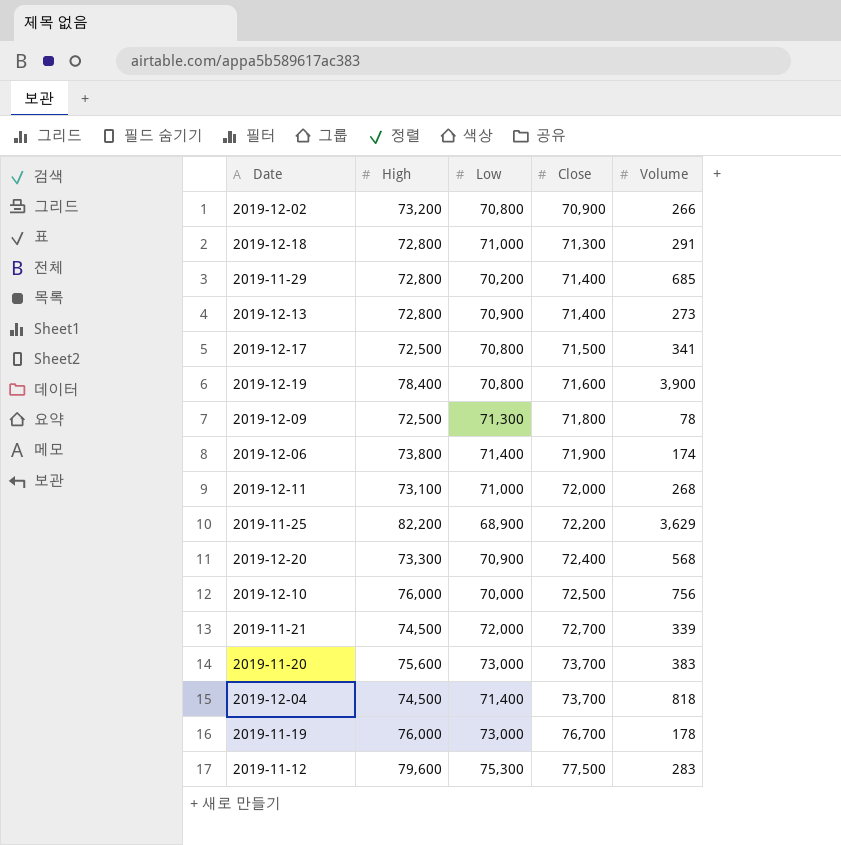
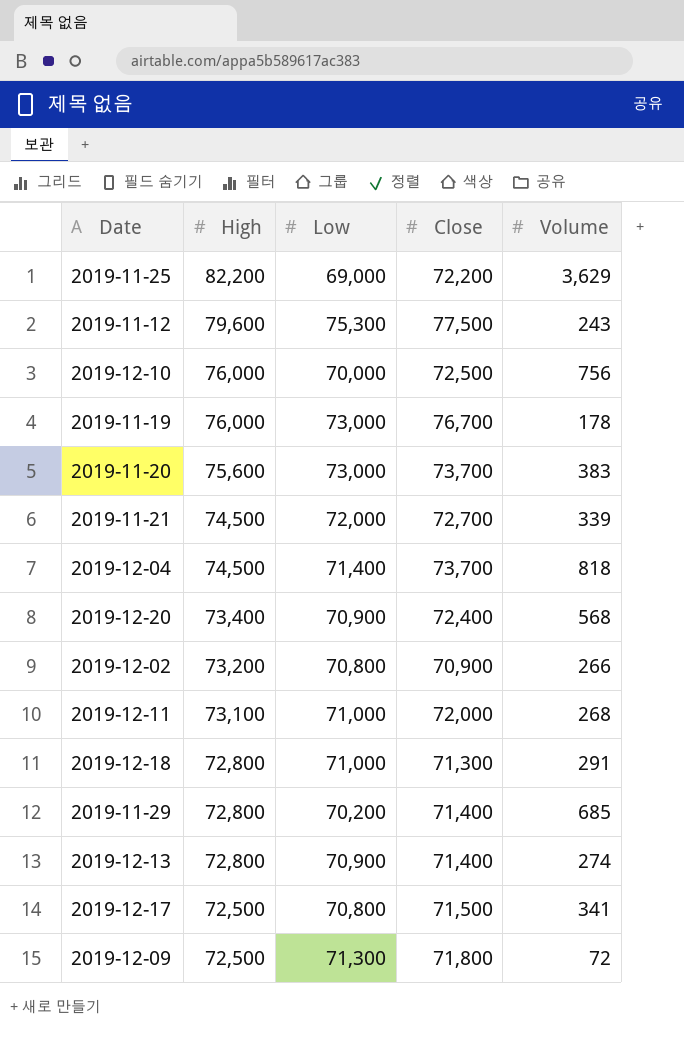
row order: Close ascending -> High descending
row 2019-12-19: 78,400 | 70,800 | 71,600 | 3,900 -> none
row 2019-12-06: 73,800 | 71,400 | 71,900 | 174 -> none
2019-11-25 | Low: 68,900 -> 69,000
2019-11-12 | Volume: 283 -> 243
2019-12-20 | High: 73,300 -> 73,400
2019-12-13 | Volume: 273 -> 274
2019-12-09 | Volume: 78 -> 72

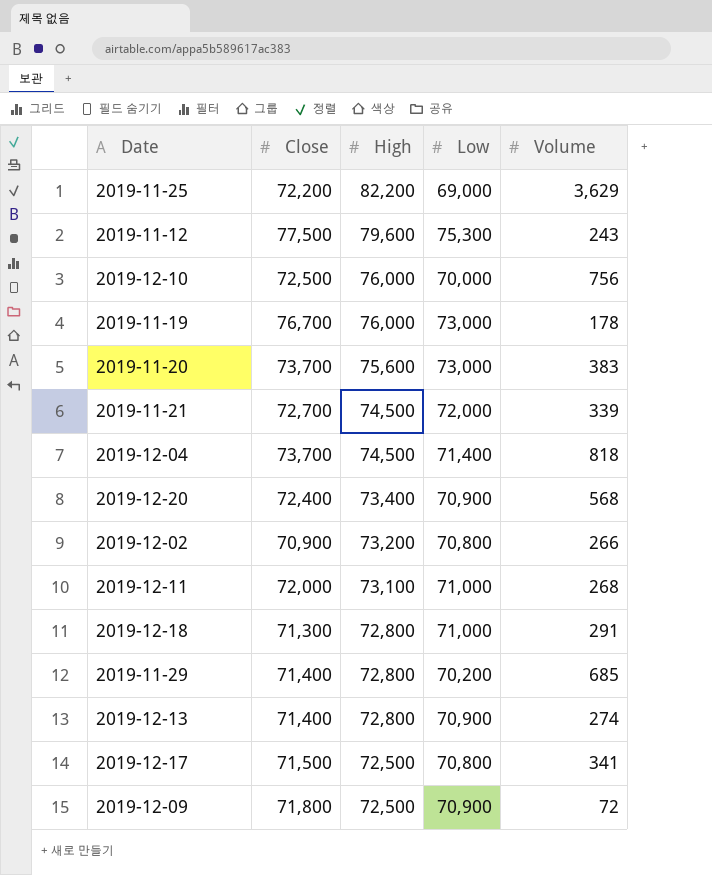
column Close | position: 4 -> 2
2019-12-09 | Low: 71,300 -> 70,900

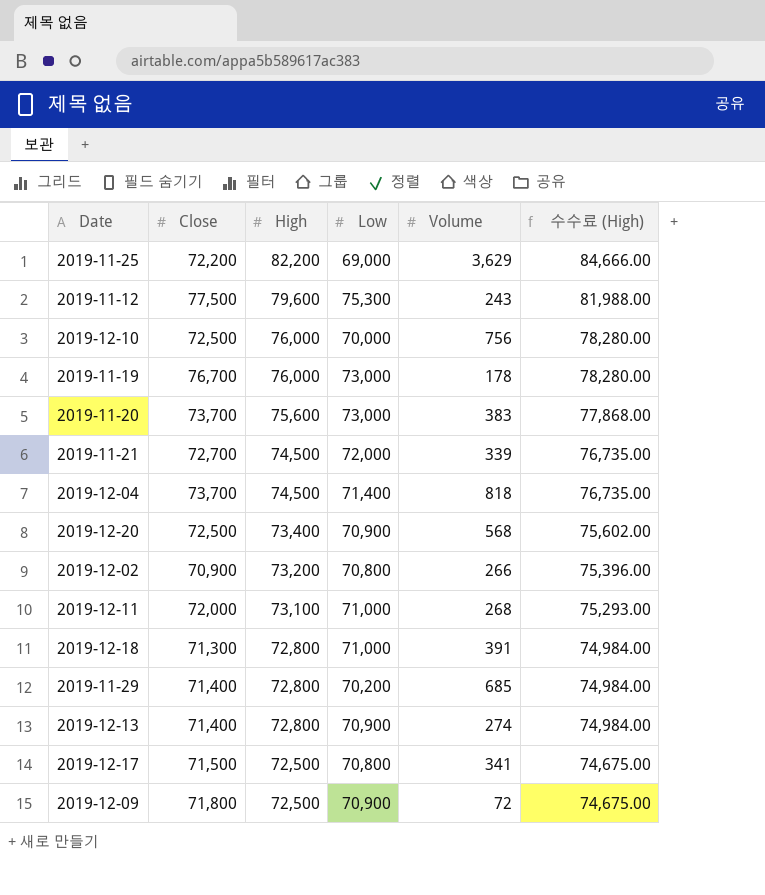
column 수수료 (High) | formula: none -> [High] * 1.03
2019-12-20 | Close: 72,400 -> 72,500
2019-12-18 | Volume: 291 -> 391

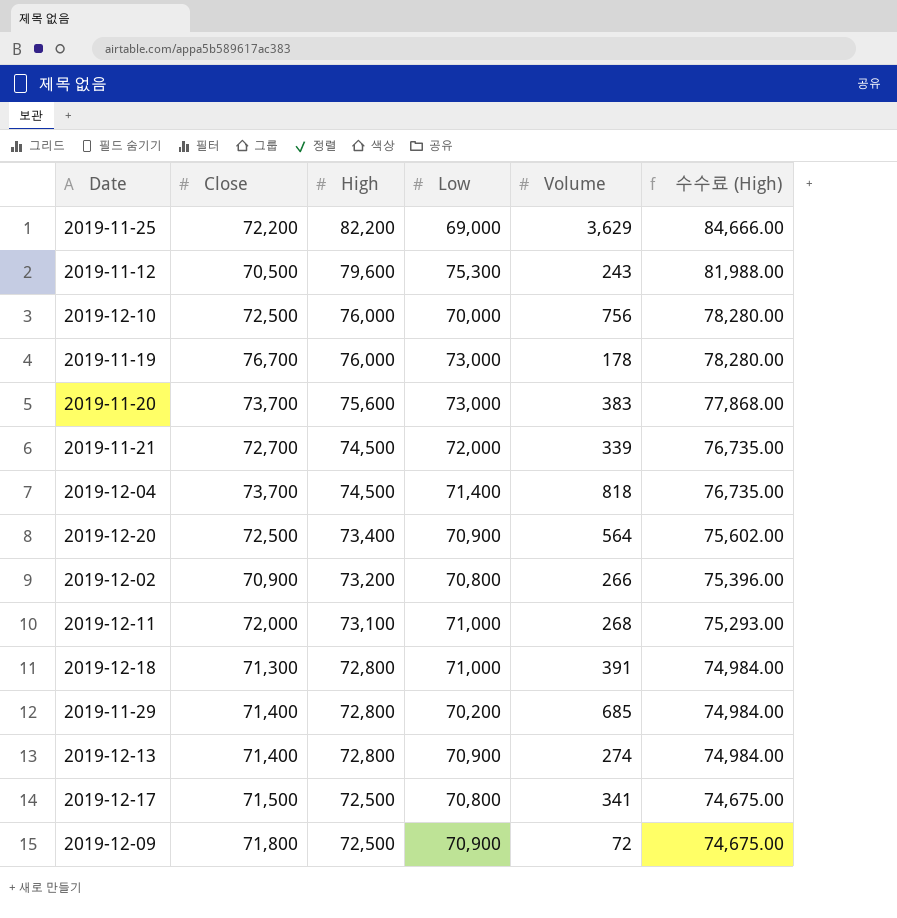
2019-11-12 | Close: 77,500 -> 70,500
2019-12-20 | Volume: 568 -> 564

